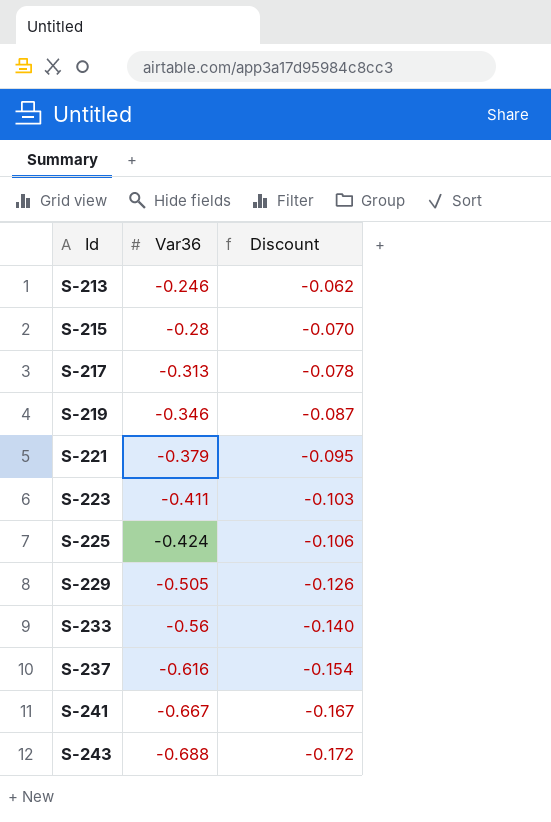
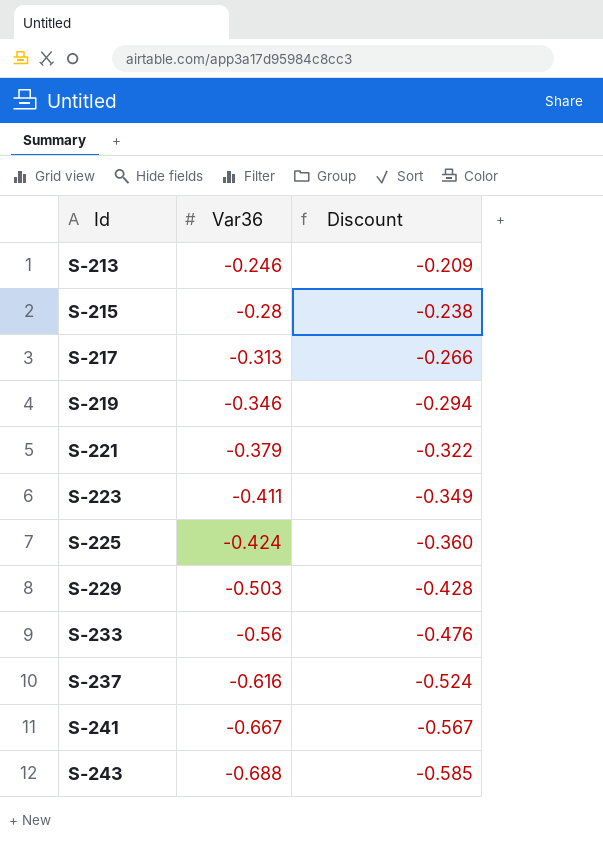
column Discount | formula: [Var36] * 0.25 -> [Var36] * 0.85
S-229 | Var36: -0.505 -> -0.503

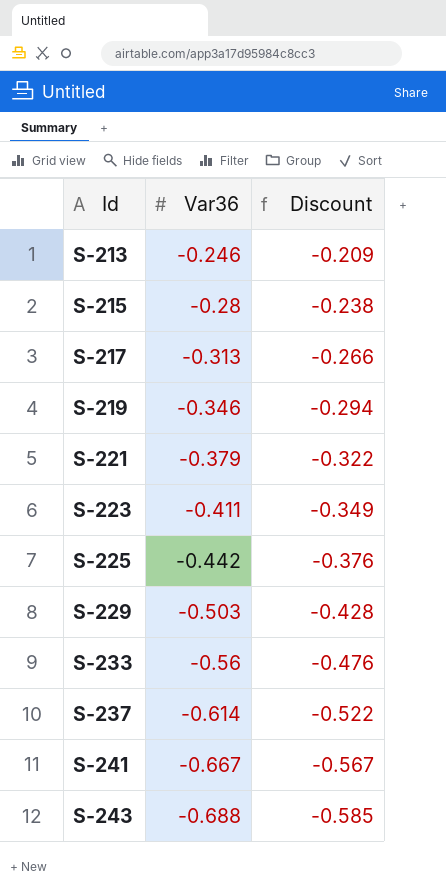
S-225 | Var36: -0.424 -> -0.442
S-225 | Discount: -0.360 -> -0.376
S-237 | Var36: -0.616 -> -0.614
S-237 | Discount: -0.524 -> -0.522

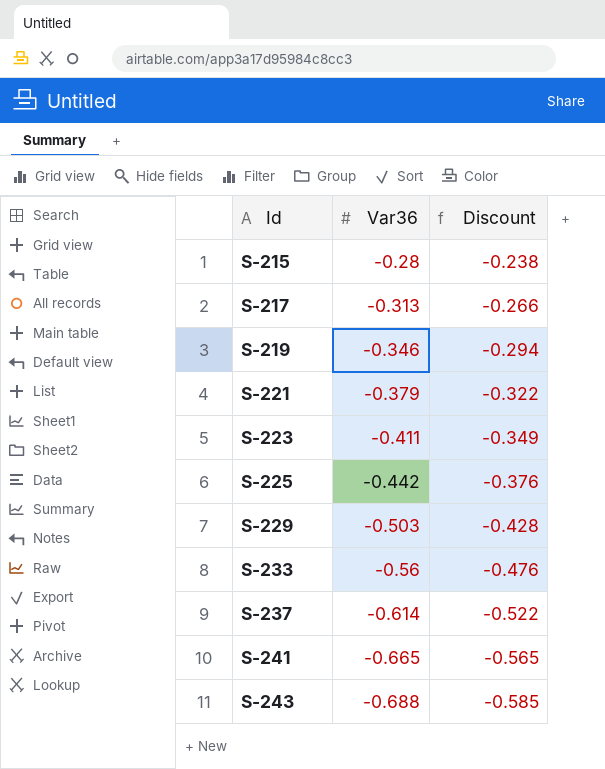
row S-213: -0.246 | -0.209 -> none
S-241 | Var36: -0.667 -> -0.665
S-241 | Discount: -0.567 -> -0.565

